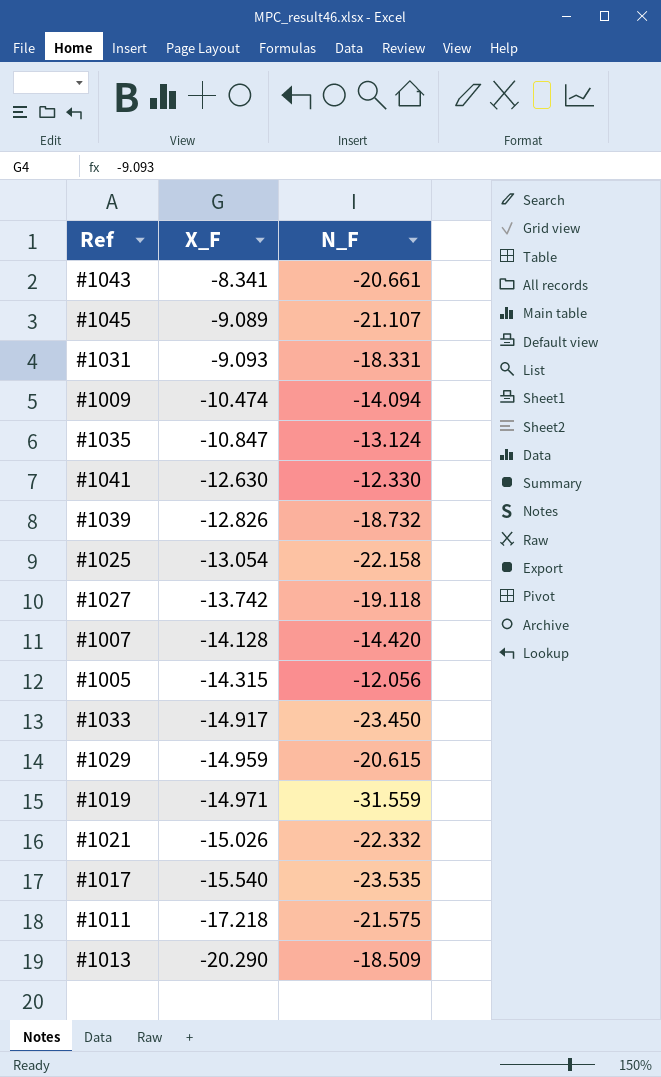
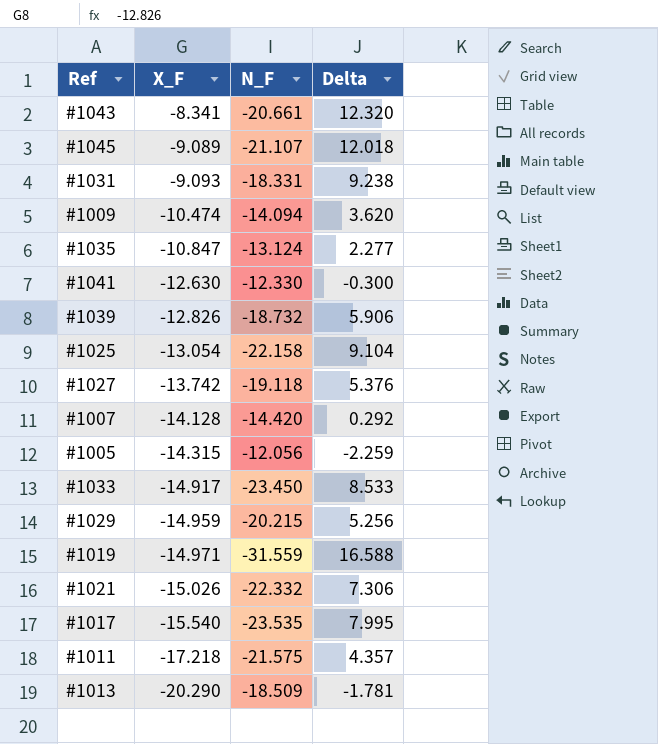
column Delta | formula: none -> [X_F] - [N_F]
#1029 | N_F: -20.615 -> -20.215

